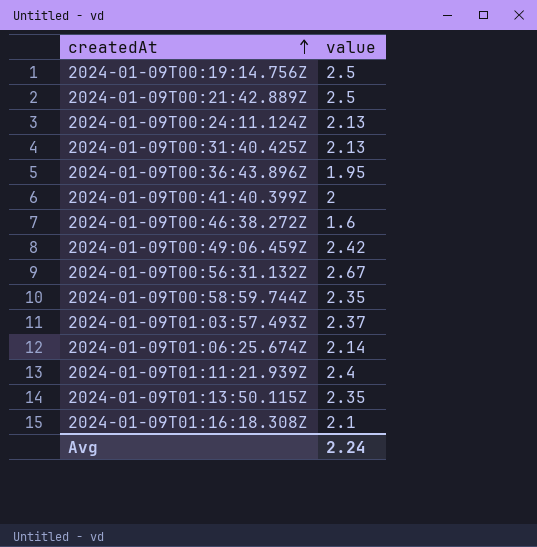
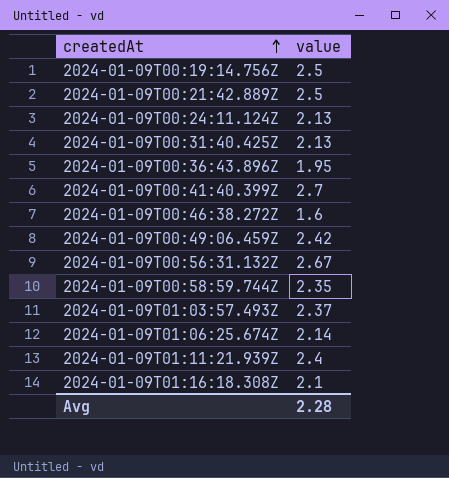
row 2024-01-09T01:13:50.115Z: 2.35 -> none
2024-01-09T00:41:40.399Z | value: 2 -> 2.7
Avg | value: 2.24 -> 2.28

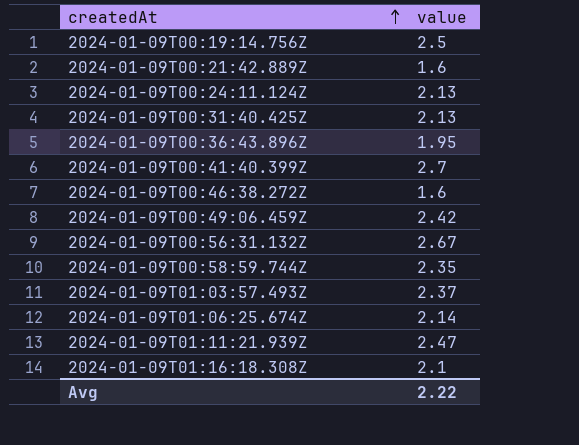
2024-01-09T00:21:42.889Z | value: 2.5 -> 1.6
2024-01-09T01:11:21.939Z | value: 2.4 -> 2.47
Avg | value: 2.28 -> 2.22

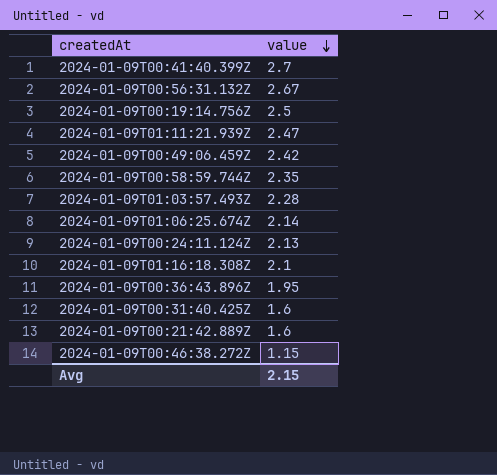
row order: createdAt ascending -> value descending
2024-01-09T01:03:57.493Z | value: 2.37 -> 2.28
2024-01-09T00:31:40.425Z | value: 2.13 -> 1.6
2024-01-09T00:46:38.272Z | value: 1.6 -> 1.15
Avg | value: 2.22 -> 2.15

